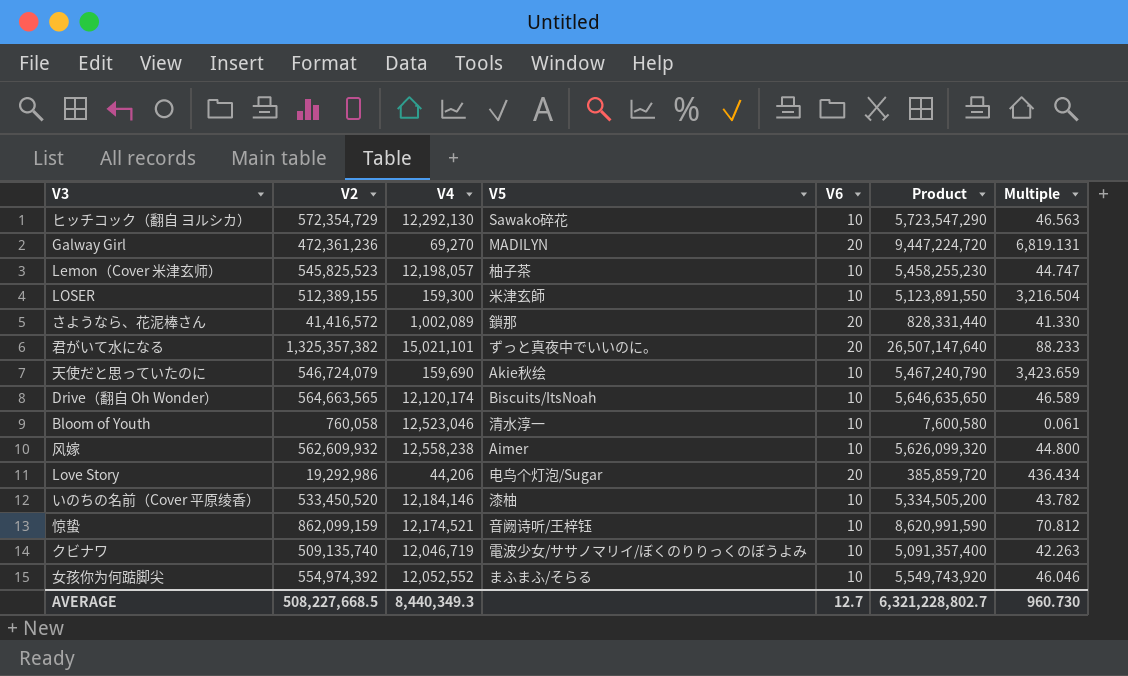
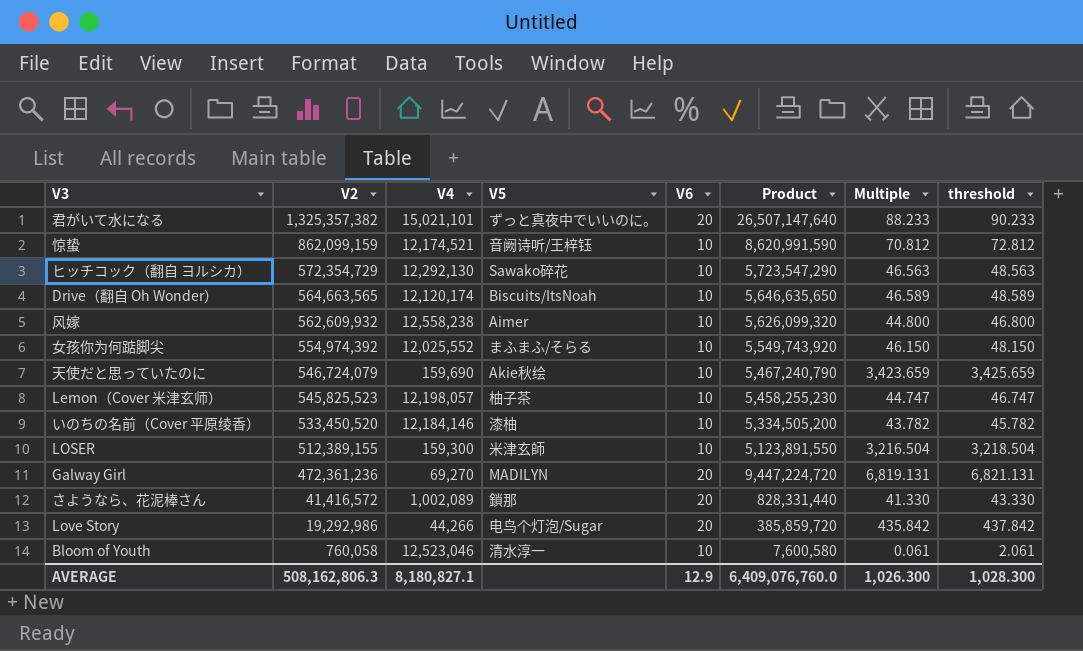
row order: none -> V2 descending
column threshold | formula: none -> [Multiple] + 2
row クビナワ: 509,135,740 | 12,046,719 | 電波少女/ササノマリイ/ぼくのりりっくのぼうよみ | 10 | 5,091,357,400 | 42.263 -> none
女孩你为何踮脚尖 | V4: 12,052,552 -> 12,025,552
女孩你为何踮脚尖 | Multiple: 46.046 -> 46.150
Love Story | V4: 44,206 -> 44,266
Love Story | Multiple: 436.434 -> 435.842
AVERAGE | V2: 508,227,668.5 -> 508,162,806.3
AVERAGE | V4: 8,440,349.3 -> 8,180,827.1
AVERAGE | V6: 12.7 -> 12.9
AVERAGE | Product: 6,321,228,802.7 -> 6,409,076,760.0
AVERAGE | Multiple: 960.730 -> 1,026.300

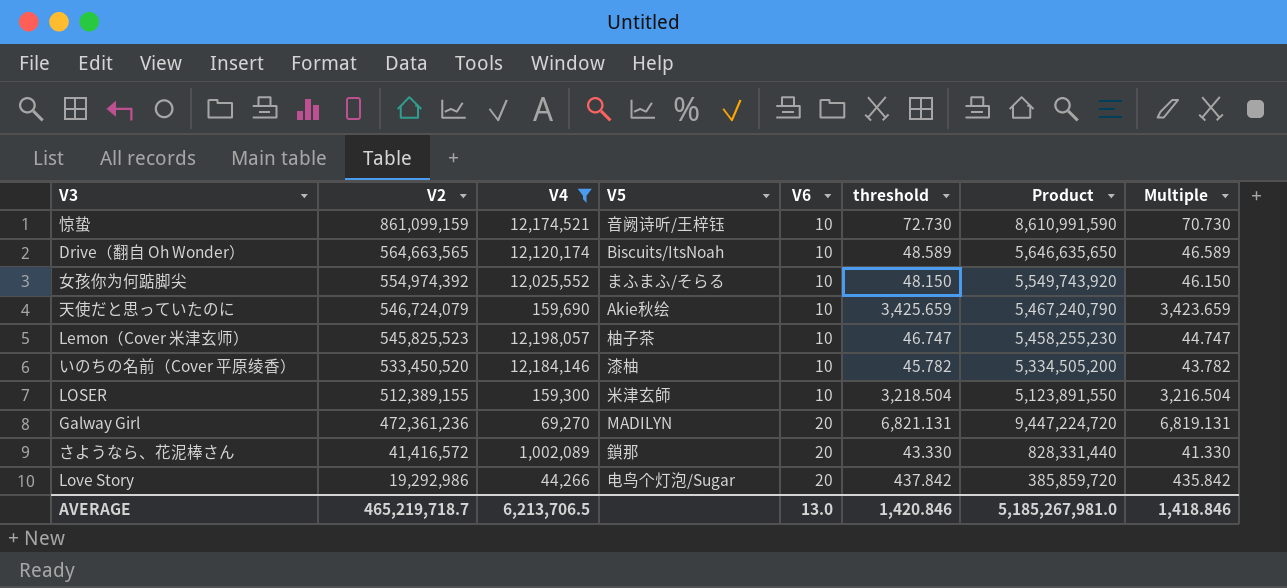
filter: none -> V4 <= 12,198,057
column threshold | position: 8 -> 6
惊蛰 | V2: 862,099,159 -> 861,099,159
惊蛰 | threshold: 72.812 -> 72.730
惊蛰 | Product: 8,620,991,590 -> 8,610,991,590
惊蛰 | Multiple: 70.812 -> 70.730
AVERAGE | V2: 508,162,806.3 -> 465,219,718.7
AVERAGE | V4: 8,180,827.1 -> 6,213,706.5
AVERAGE | V6: 12.9 -> 13.0
AVERAGE | threshold: 1,028.300 -> 1,420.846
AVERAGE | Product: 6,409,076,760.0 -> 5,185,267,981.0
AVERAGE | Multiple: 1,026.300 -> 1,418.846

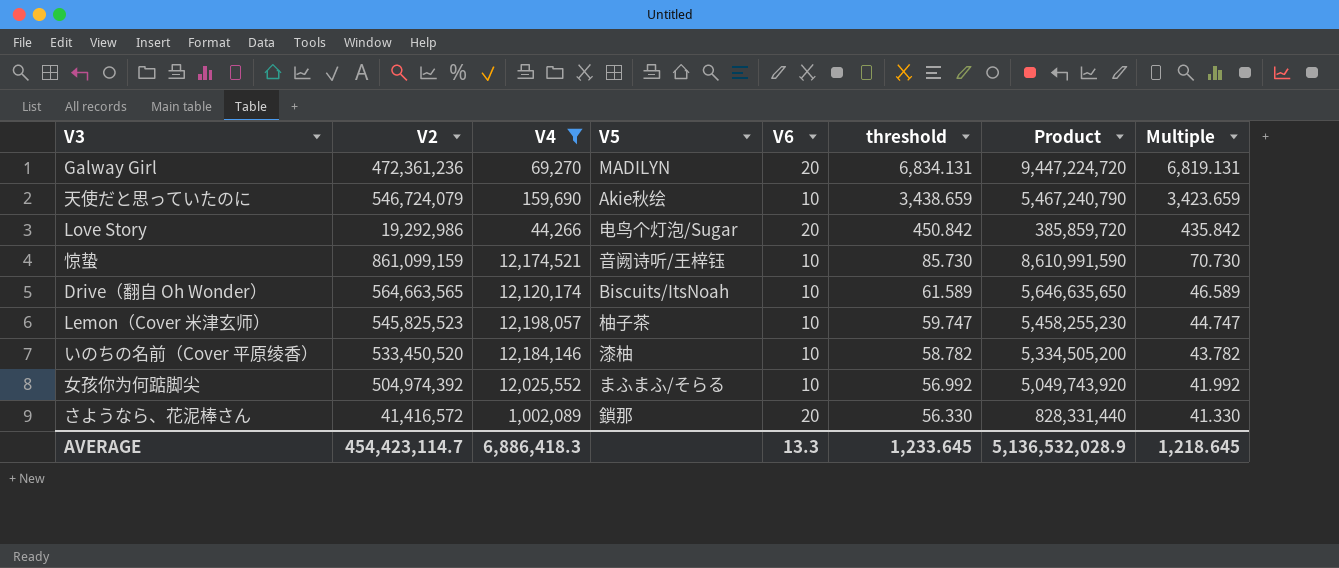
row order: V2 descending -> threshold descending
column threshold | formula: [Multiple] + 2 -> [Multiple] + 15
row LOSER: 512,389,155 | 159,300 | 米津玄師 | 10 | 3,218.504 | 5,123,891,550 | 3,216.504 -> none
女孩你为何踮脚尖 | V2: 554,974,392 -> 504,974,392
女孩你为何踮脚尖 | Product: 5,549,743,920 -> 5,049,743,920
女孩你为何踮脚尖 | Multiple: 46.150 -> 41.992
AVERAGE | V2: 465,219,718.7 -> 454,423,114.7
AVERAGE | V4: 6,213,706.5 -> 6,886,418.3
AVERAGE | V6: 13.0 -> 13.3
AVERAGE | threshold: 1,420.846 -> 1,233.645
AVERAGE | Product: 5,185,267,981.0 -> 5,136,532,028.9
AVERAGE | Multiple: 1,418.846 -> 1,218.645

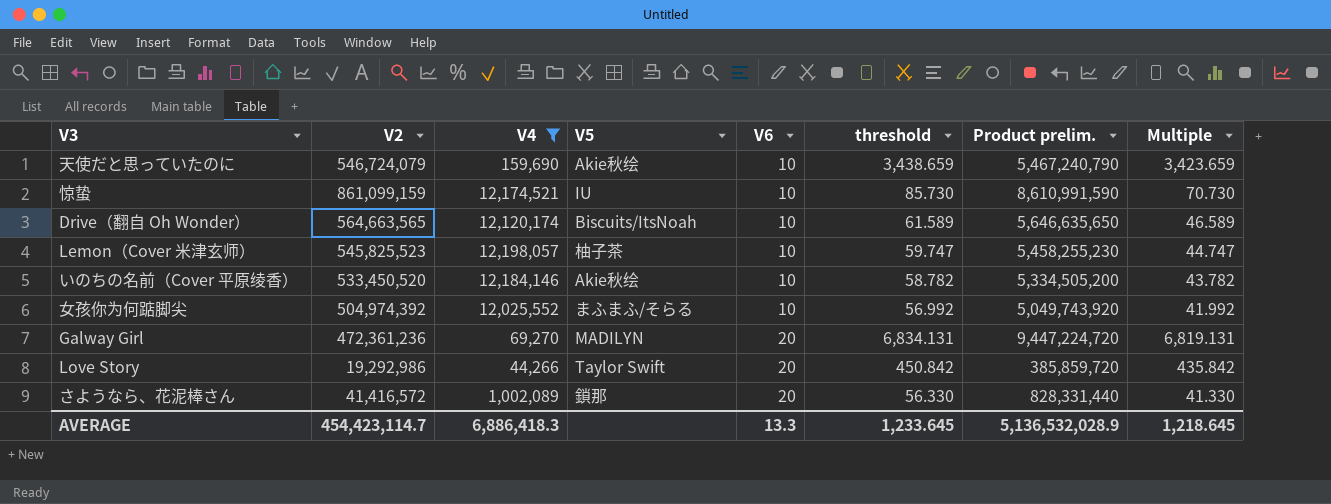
row order: threshold descending -> V6 ascending
column name: Product -> Product prelim.
惊蛰 | V5: 音阙诗听/王梓钰 -> IU
いのちの名前（Cover 平原绫香） | V5: 漆柚 -> Akie秋绘
Love Story | V5: 电鸟个灯泡/Sugar -> Taylor Swift

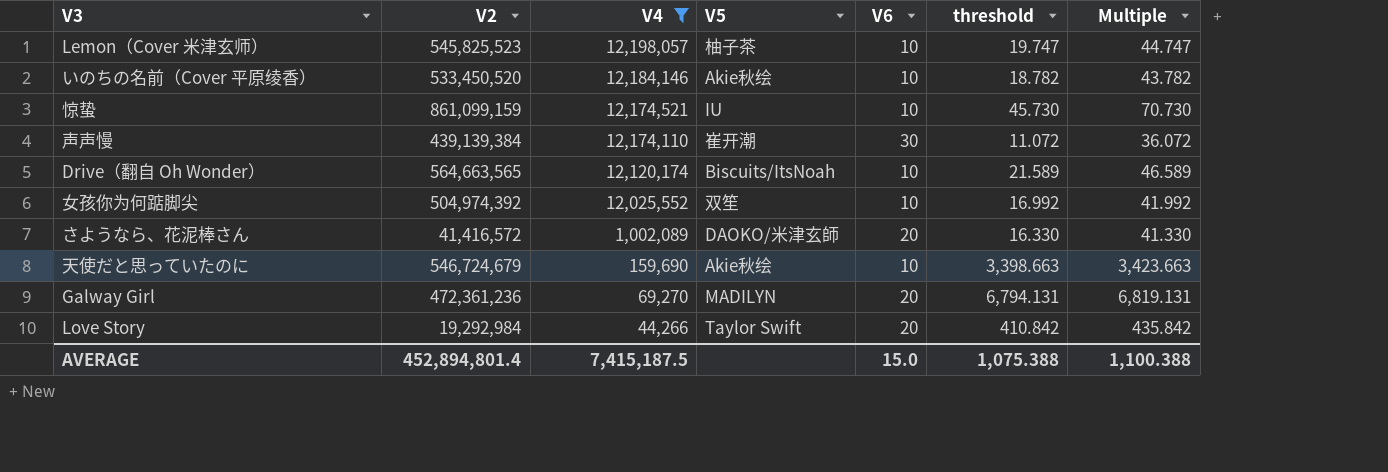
row order: V6 ascending -> V4 descending
column Product prelim. | formula: [V2] * [V6] -> none
column threshold | formula: [Multiple] + 15 -> [Multiple] - 25
row 声声慢: none -> 439,139,384 | 12,174,110 | 崔开潮 | 30 | 11.072 | 36.072
女孩你为何踮脚尖 | V5: まふまふ/そらる -> 双笙
さようなら、花泥棒さん | V5: 鎖那 -> DAOKO/米津玄師
天使だと思っていたのに | V2: 546,724,079 -> 546,724,679
天使だと思っていたのに | Multiple: 3,423.659 -> 3,423.663
Love Story | V2: 19,292,986 -> 19,292,984
AVERAGE | V2: 454,423,114.7 -> 452,894,801.4
AVERAGE | V4: 6,886,418.3 -> 7,415,187.5
AVERAGE | V6: 13.3 -> 15.0
AVERAGE | threshold: 1,233.645 -> 1,075.388
AVERAGE | Multiple: 1,218.645 -> 1,100.388

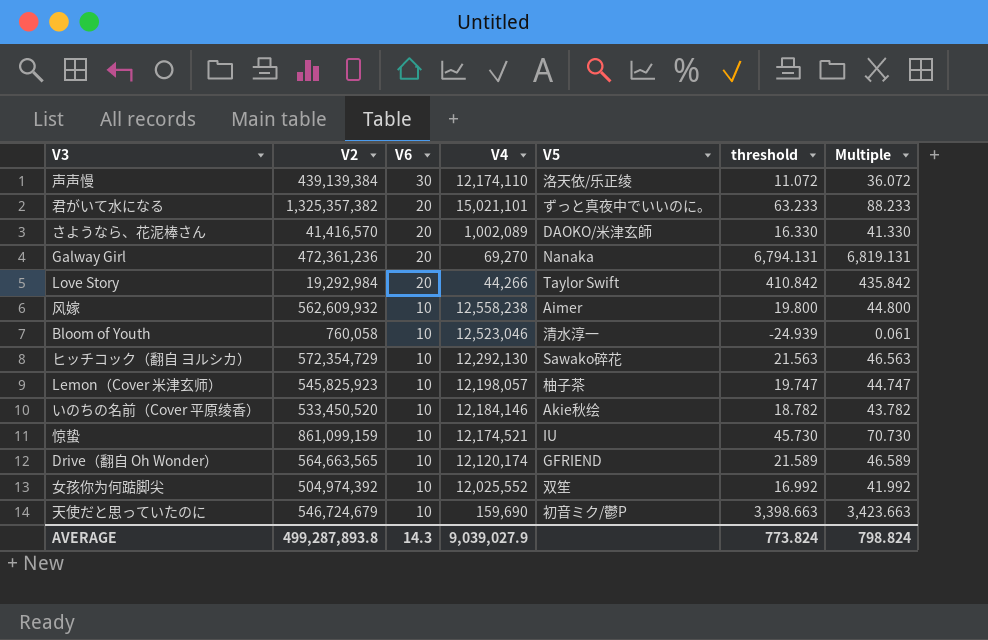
filter: V4 <= 12,198,057 -> none
row order: V4 descending -> V6 descending
column V6 | position: 5 -> 3
声声慢 | V5: 崔开潮 -> 洛天依/乐正绫
さようなら、花泥棒さん | V2: 41,416,572 -> 41,416,570
Galway Girl | V5: MADILYN -> Nanaka
Lemon（Cover 米津玄师） | V2: 545,825,523 -> 545,825,923
Drive（翻自 Oh Wonder） | V5: Biscuits/ItsNoah -> GFRIEND
天使だと思っていたのに | V5: Akie秋绘 -> 初音ミク/鬱P
AVERAGE | V2: 452,894,801.4 -> 499,287,893.8
AVERAGE | V6: 15.0 -> 14.3
AVERAGE | V4: 7,415,187.5 -> 9,039,027.9
AVERAGE | threshold: 1,075.388 -> 773.824
AVERAGE | Multiple: 1,100.388 -> 798.824

